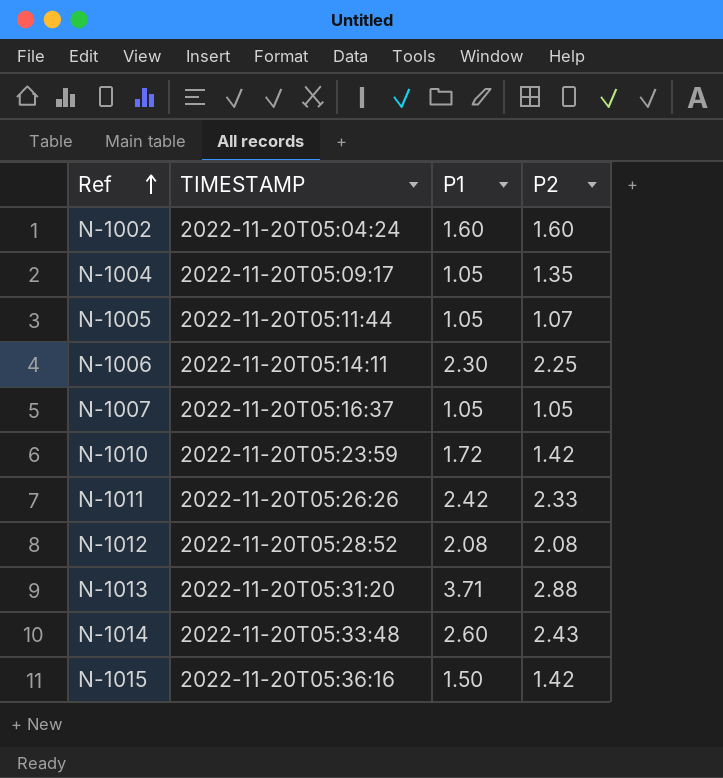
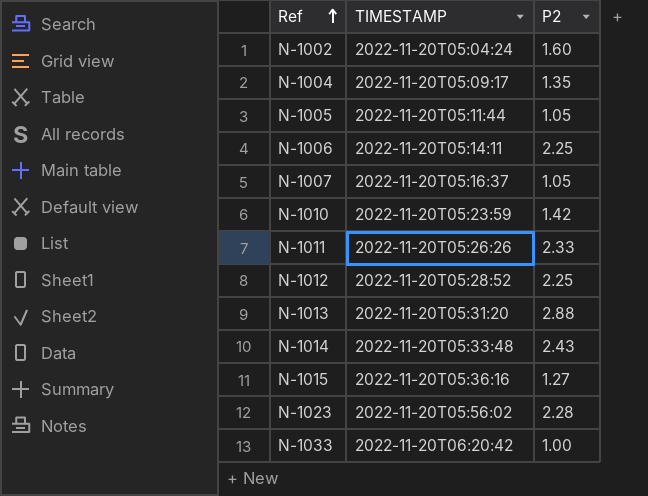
column P1 | position: 3 -> none
N-1005 | P2: 1.07 -> 1.05
N-1012 | P2: 2.08 -> 2.25
N-1015 | P2: 1.42 -> 1.27
row N-1023: none -> 2022-11-20T05:56:02 | 2.28
row N-1033: none -> 2022-11-20T06:20:42 | 1.00

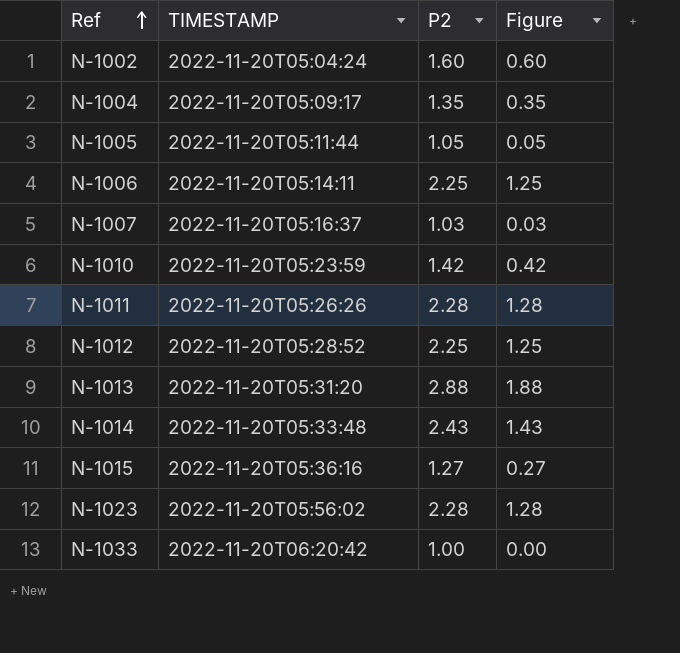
column Figure | formula: none -> [P2] - 1
N-1007 | P2: 1.05 -> 1.03
N-1011 | P2: 2.33 -> 2.28

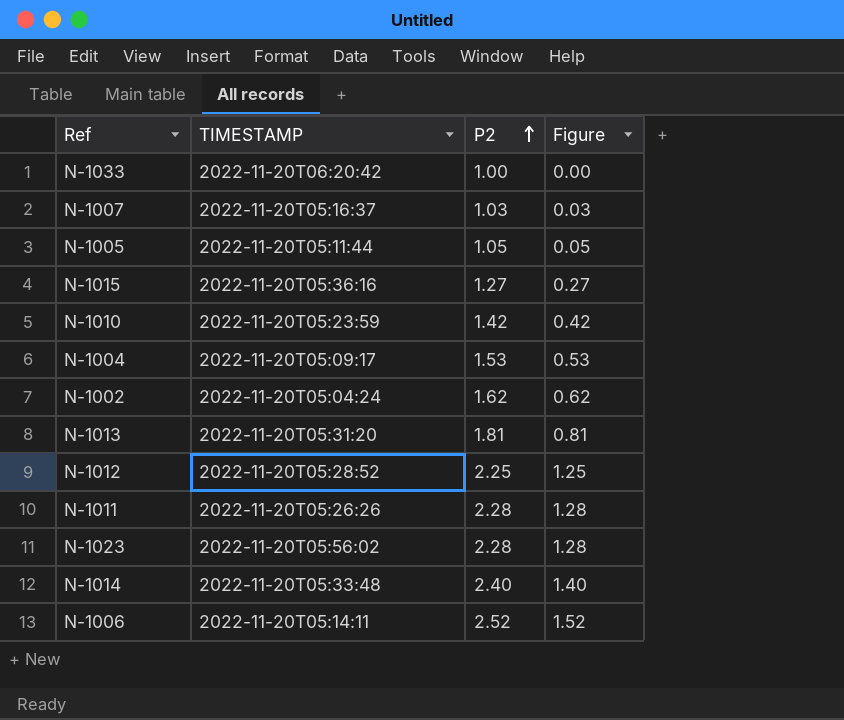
row order: Ref ascending -> P2 ascending
N-1004 | P2: 1.35 -> 1.53
N-1004 | Figure: 0.35 -> 0.53
N-1002 | P2: 1.60 -> 1.62
N-1002 | Figure: 0.60 -> 0.62
N-1013 | P2: 2.88 -> 1.81
N-1013 | Figure: 1.88 -> 0.81
N-1014 | P2: 2.43 -> 2.40
N-1014 | Figure: 1.43 -> 1.40
N-1006 | P2: 2.25 -> 2.52
N-1006 | Figure: 1.25 -> 1.52

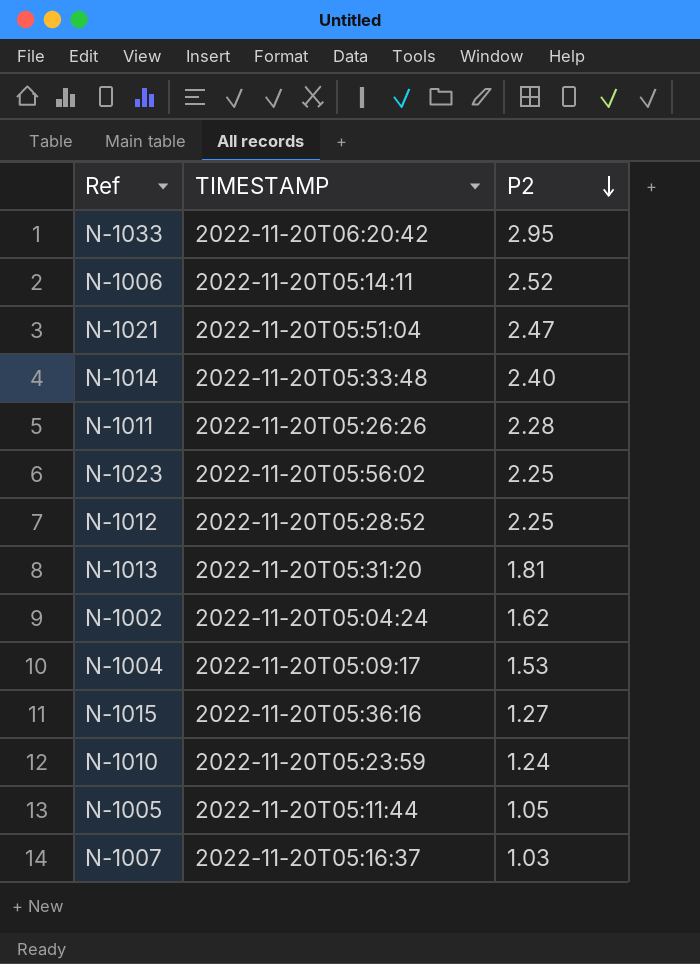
row order: P2 ascending -> P2 descending
column Figure | formula: [P2] - 1 -> none
N-1033 | P2: 1.00 -> 2.95
row N-1021: none -> 2022-11-20T05:51:04 | 2.47
N-1023 | P2: 2.28 -> 2.25
N-1010 | P2: 1.42 -> 1.24

